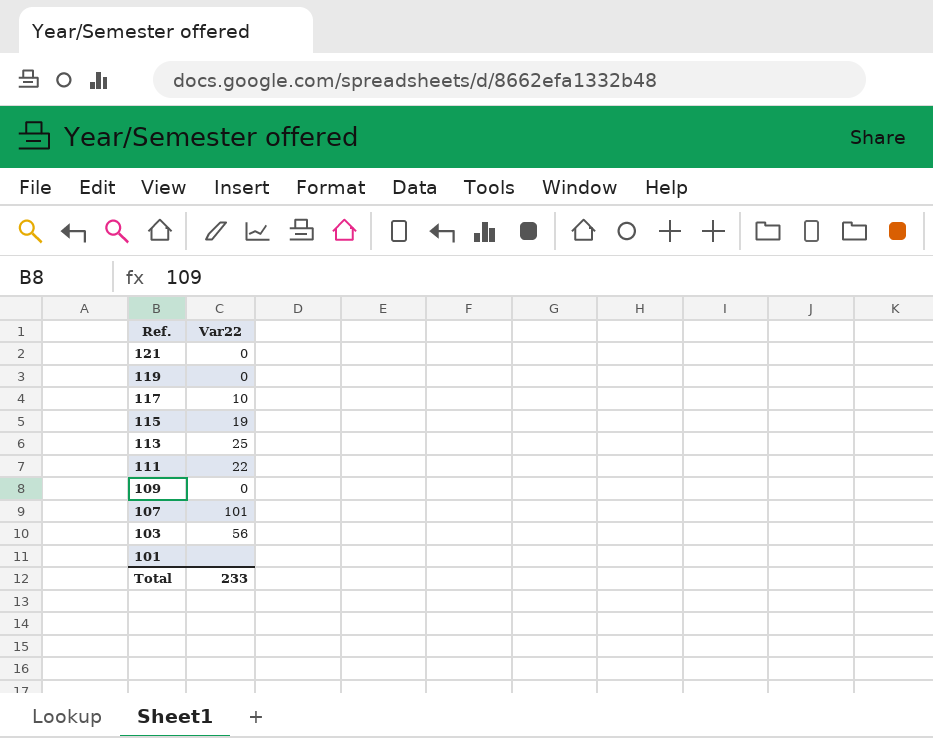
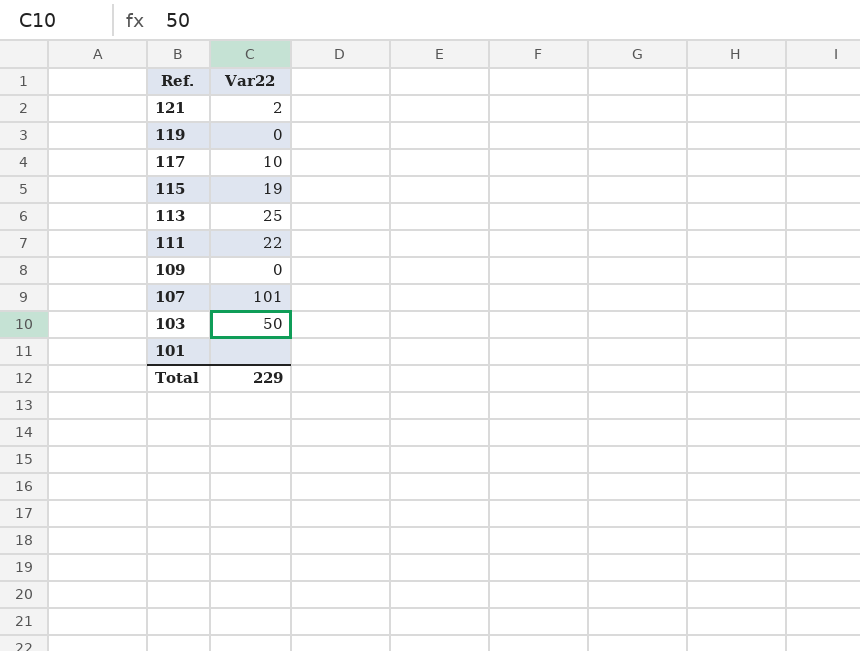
121 | Var22: 0 -> 2
103 | Var22: 56 -> 50
Total | Var22: 233 -> 229

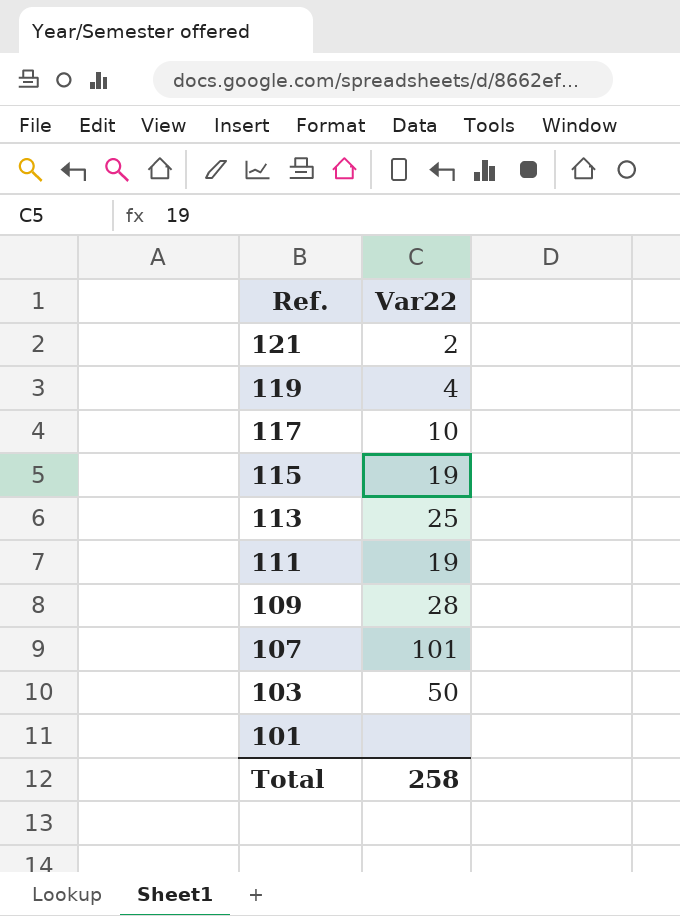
119 | Var22: 0 -> 4
111 | Var22: 22 -> 19
109 | Var22: 0 -> 28
Total | Var22: 229 -> 258

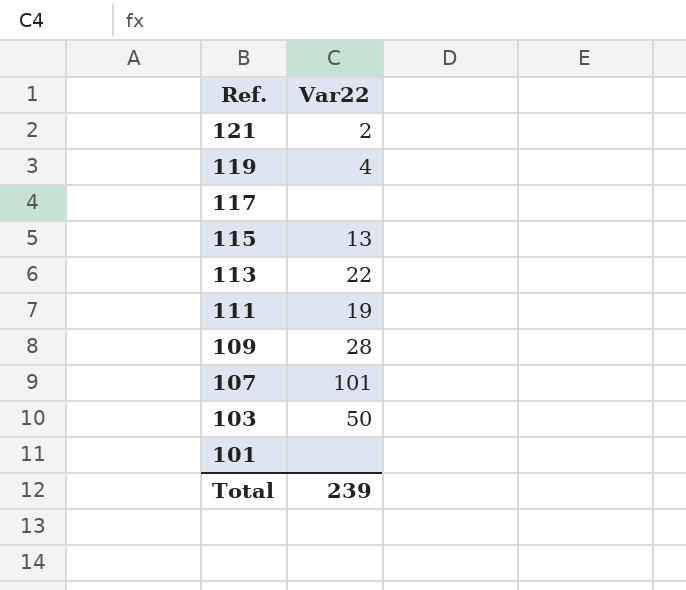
117 | Var22: 10 -> none
115 | Var22: 19 -> 13
113 | Var22: 25 -> 22
Total | Var22: 258 -> 239

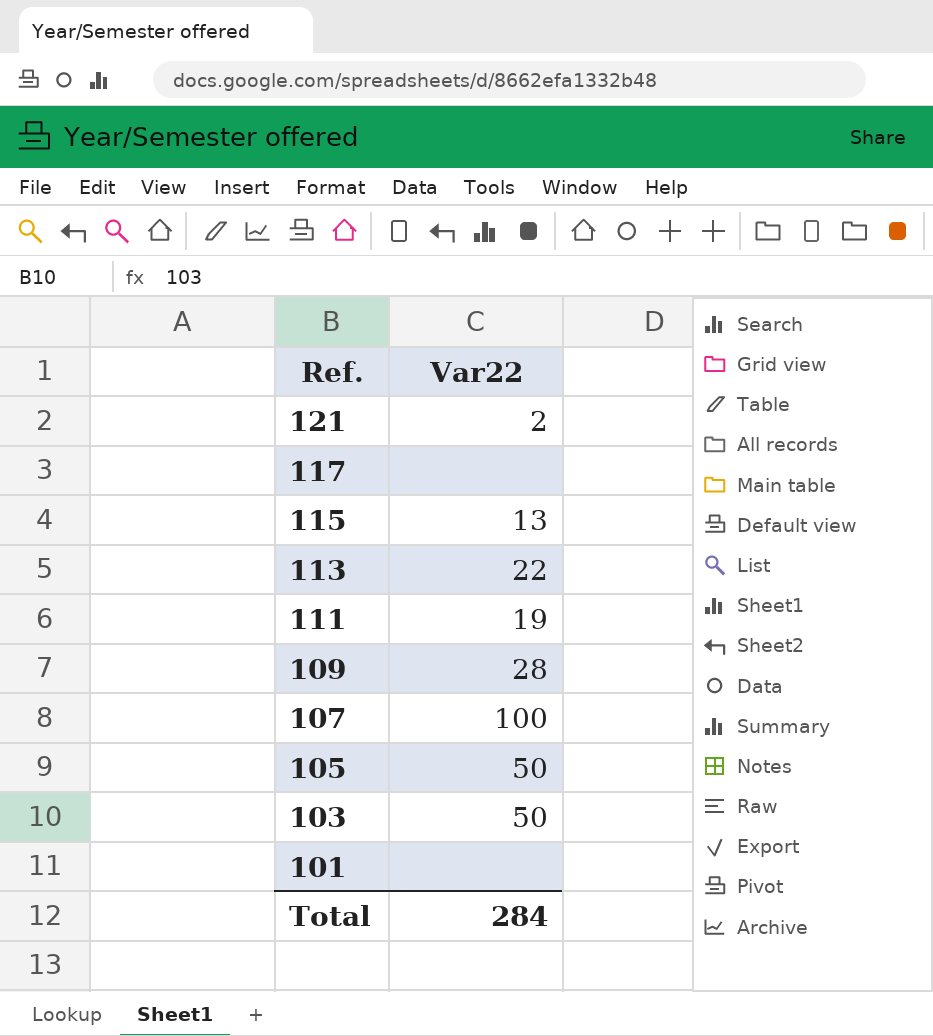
row 119: 4 -> none
107 | Var22: 101 -> 100
row 105: none -> 50
Total | Var22: 239 -> 284

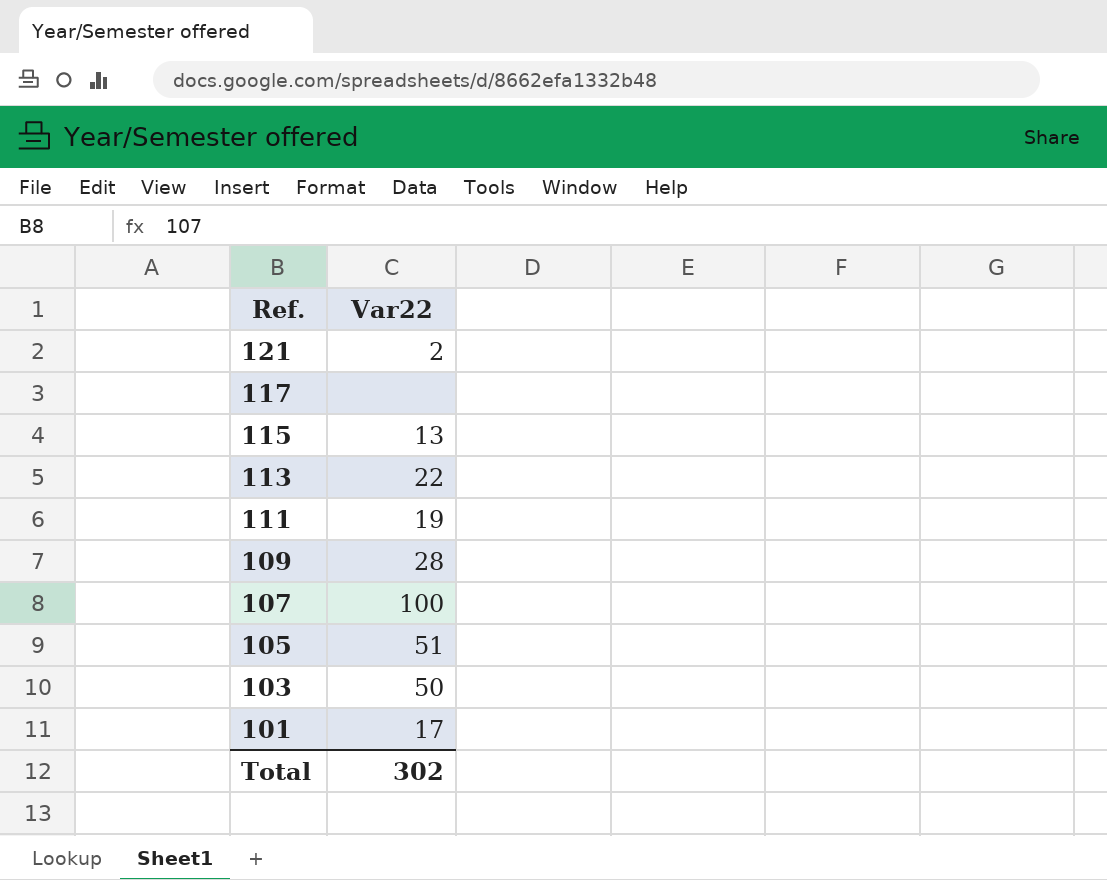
105 | Var22: 50 -> 51
101 | Var22: none -> 17
Total | Var22: 284 -> 302

